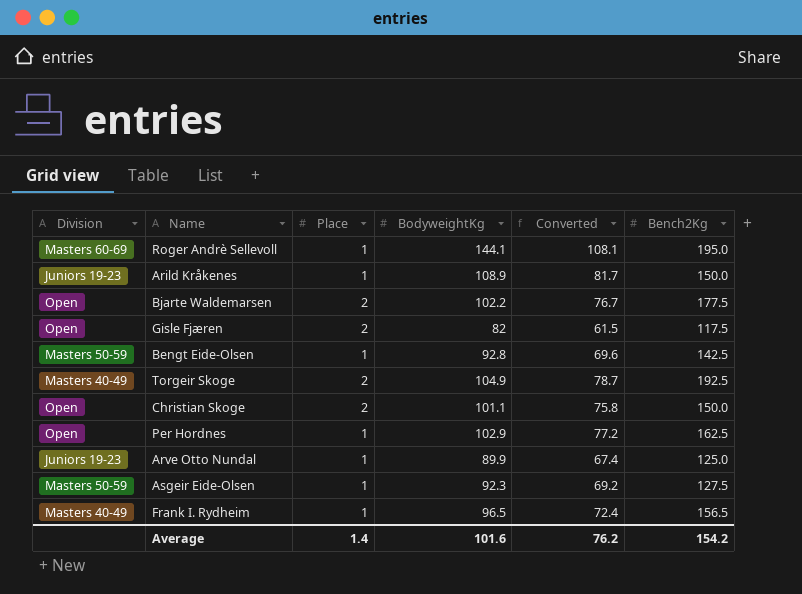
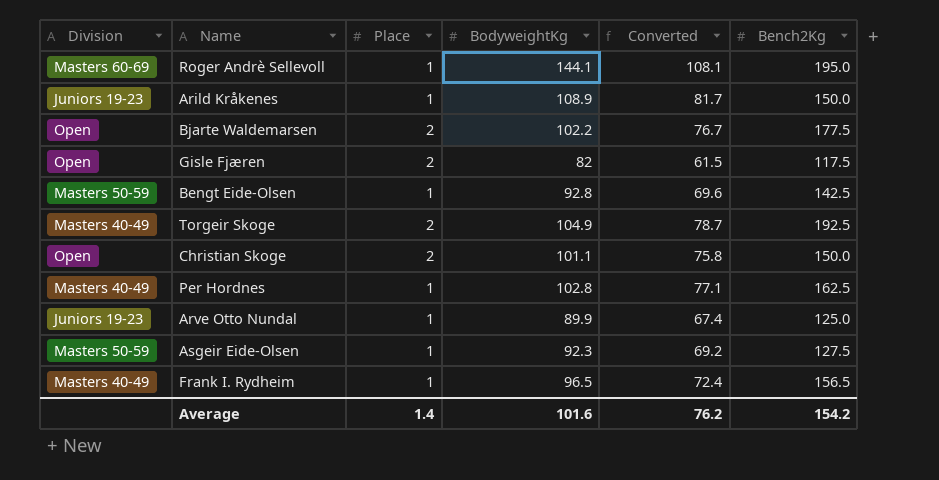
Per Hordnes | Division: Open -> Masters 40-49
Per Hordnes | BodyweightKg: 102.9 -> 102.8
Per Hordnes | Converted: 77.2 -> 77.1

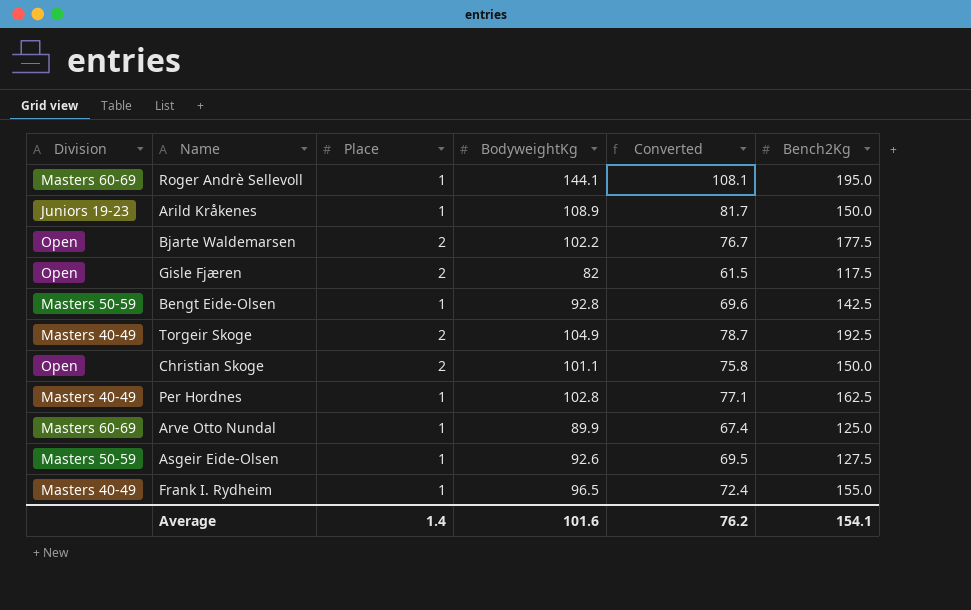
Arve Otto Nundal | Division: Juniors 19-23 -> Masters 60-69
Asgeir Eide-Olsen | BodyweightKg: 92.3 -> 92.6
Asgeir Eide-Olsen | Converted: 69.2 -> 69.5
Frank I. Rydheim | Bench2Kg: 156.5 -> 155.0
Average | Bench2Kg: 154.2 -> 154.1

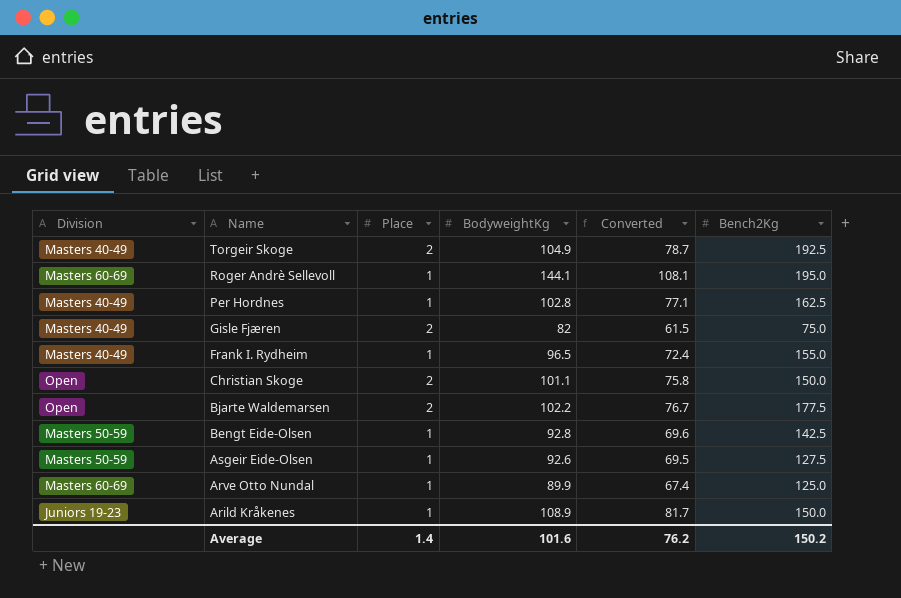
row order: none -> Name descending
Gisle Fjæren | Division: Open -> Masters 40-49
Gisle Fjæren | Bench2Kg: 117.5 -> 75.0
Average | Bench2Kg: 154.1 -> 150.2

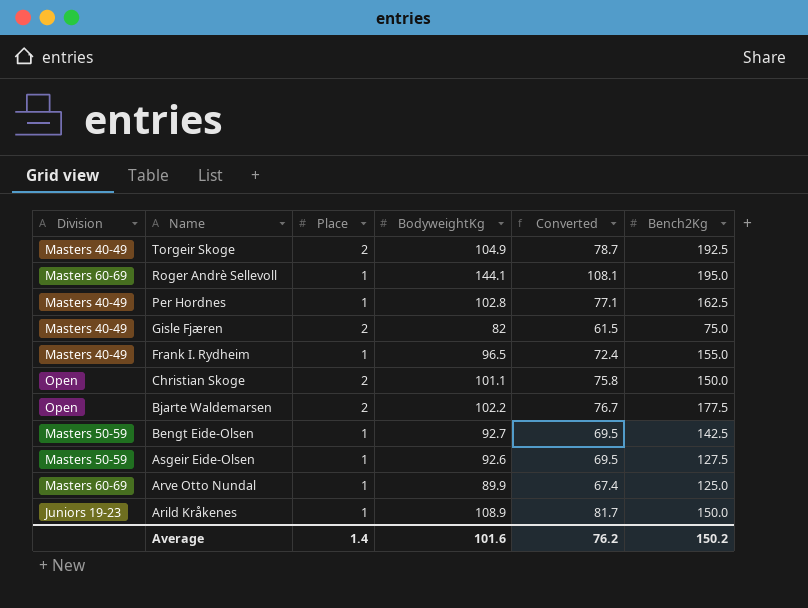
Bengt Eide-Olsen | BodyweightKg: 92.8 -> 92.7
Bengt Eide-Olsen | Converted: 69.6 -> 69.5

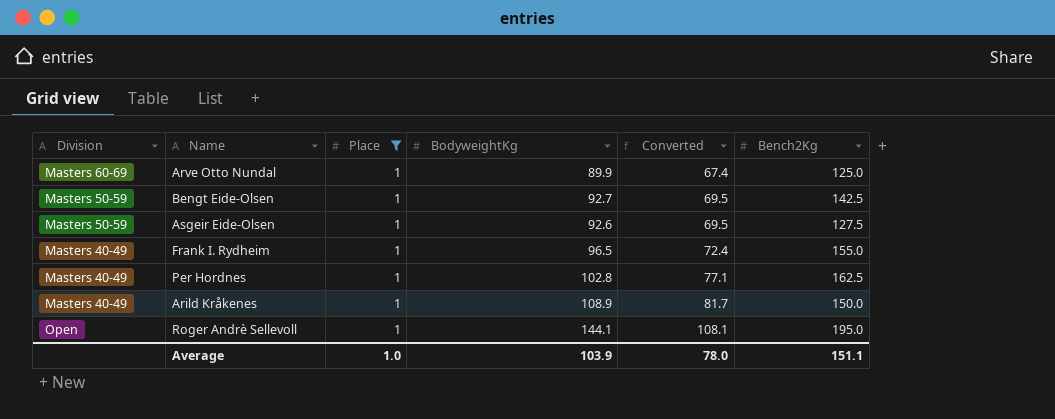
filter: none -> Place = 1
row order: Name descending -> Converted ascending
Arild Kråkenes | Division: Juniors 19-23 -> Masters 40-49
Roger Andrè Sellevoll | Division: Masters 60-69 -> Open
Average | Place: 1.4 -> 1.0
Average | BodyweightKg: 101.6 -> 103.9
Average | Converted: 76.2 -> 78.0
Average | Bench2Kg: 150.2 -> 151.1

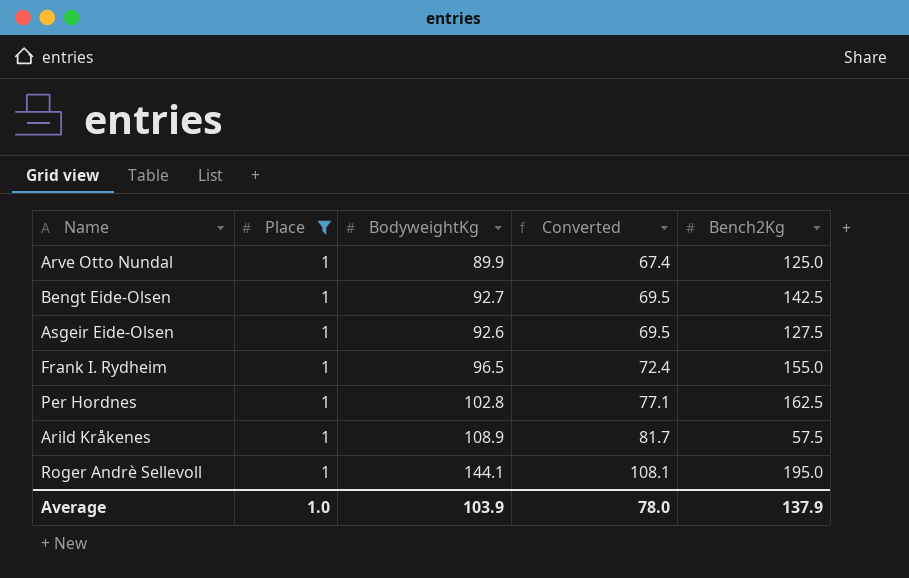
column Division | position: 1 -> none
Arild Kråkenes | Bench2Kg: 150.0 -> 57.5
Average | Bench2Kg: 151.1 -> 137.9

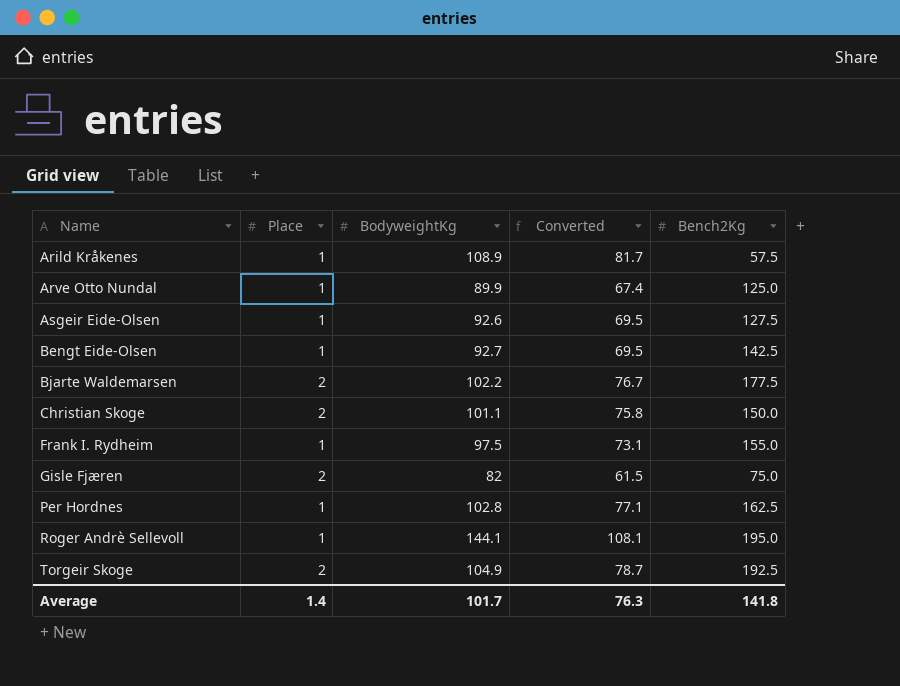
filter: Place = 1 -> none
row order: Converted ascending -> Name ascending
Frank I. Rydheim | BodyweightKg: 96.5 -> 97.5
Frank I. Rydheim | Converted: 72.4 -> 73.1
Average | Place: 1.0 -> 1.4
Average | BodyweightKg: 103.9 -> 101.7
Average | Converted: 78.0 -> 76.3
Average | Bench2Kg: 137.9 -> 141.8

